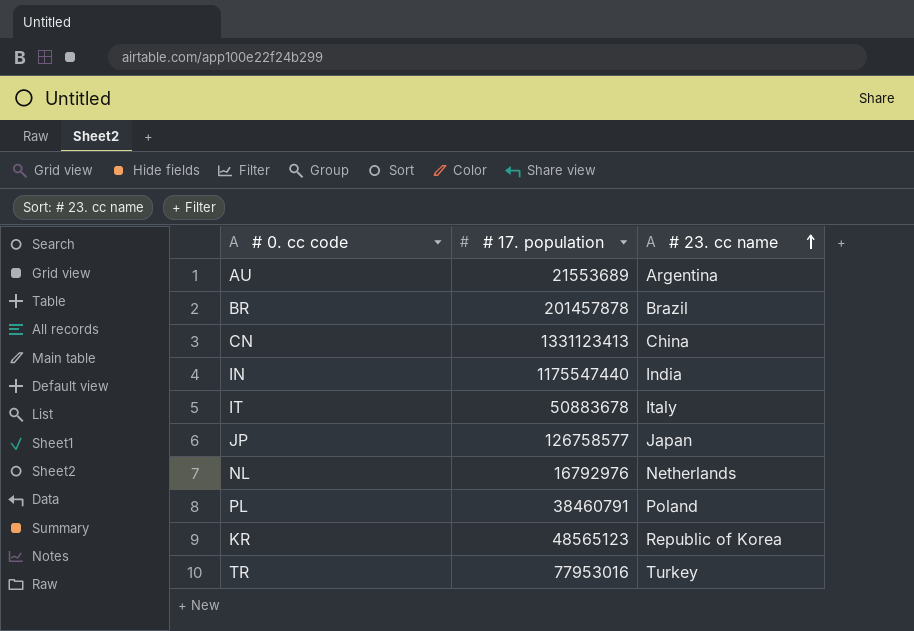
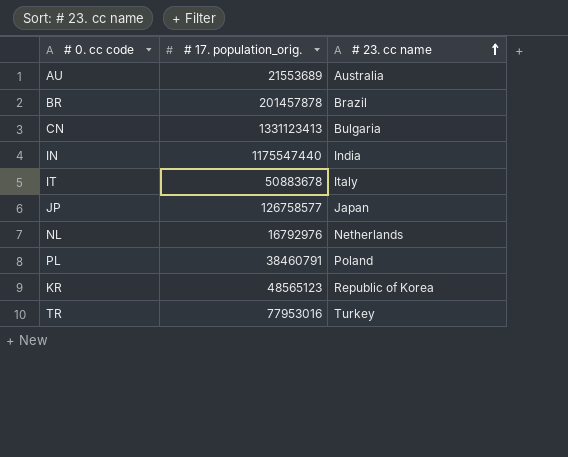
column name: # 17. population -> # 17. population_orig.
AU | # 23. cc name: Argentina -> Australia
CN | # 23. cc name: China -> Bulgaria

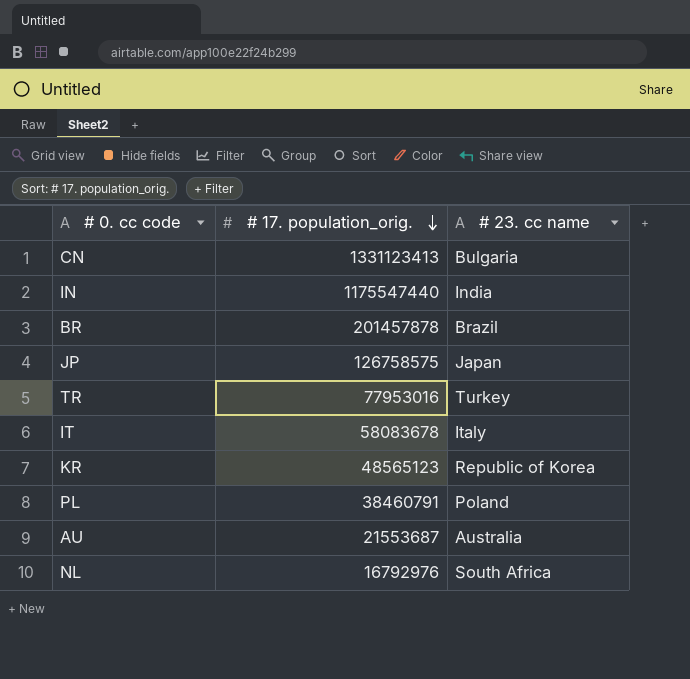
row order: # 23. cc name ascending -> # 17. population_orig. descending
JP | # 17. population_orig.: 126758577 -> 126758575
IT | # 17. population_orig.: 50883678 -> 58083678
AU | # 17. population_orig.: 21553689 -> 21553687
NL | # 23. cc name: Netherlands -> South Africa

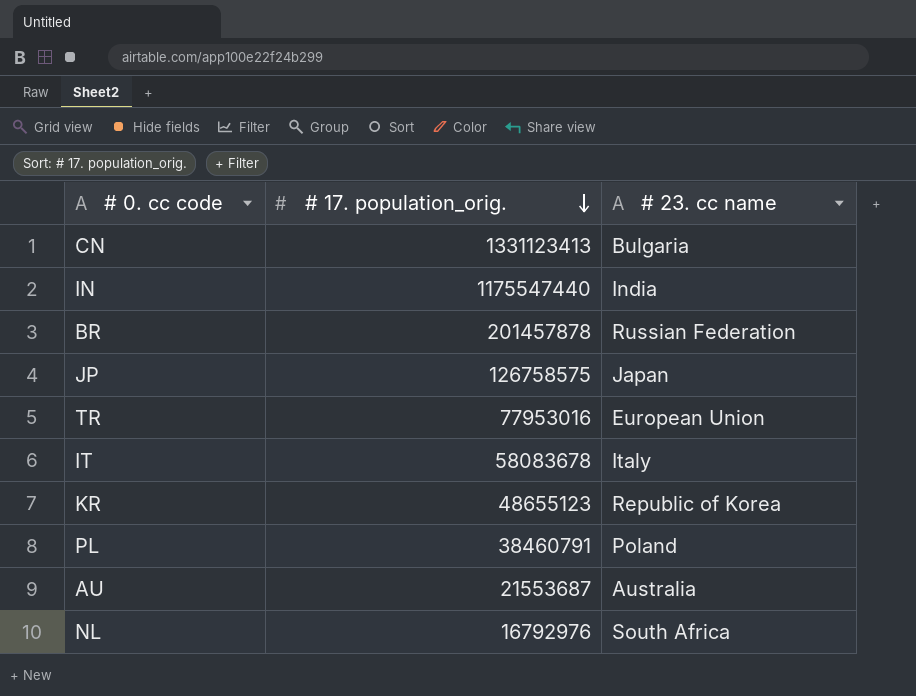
BR | # 23. cc name: Brazil -> Russian Federation
TR | # 23. cc name: Turkey -> European Union
KR | # 17. population_orig.: 48565123 -> 48655123

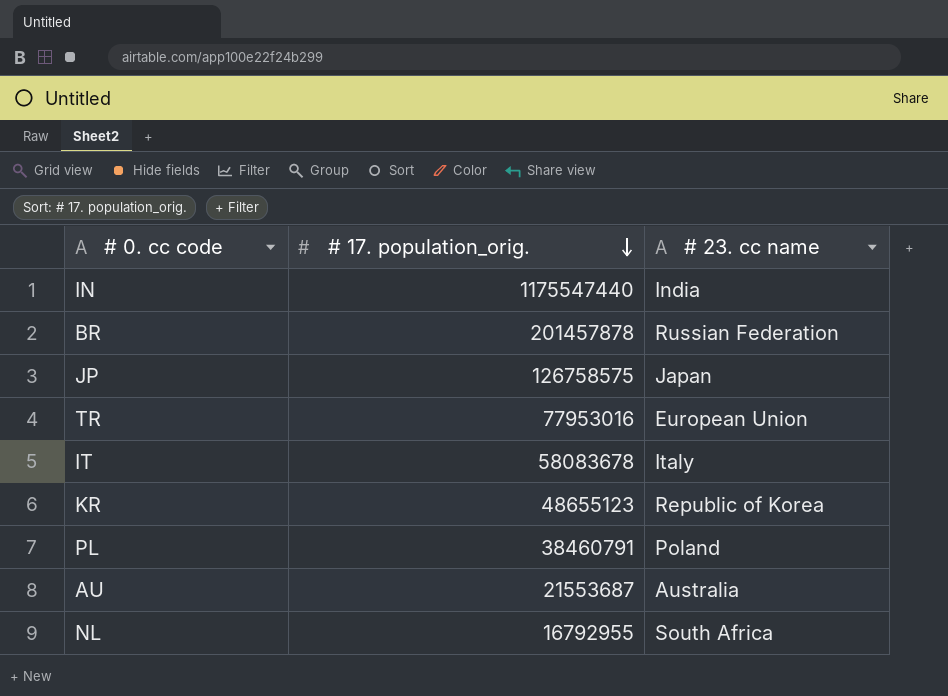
row CN: 1331123413 | Bulgaria -> none
NL | # 17. population_orig.: 16792976 -> 16792955

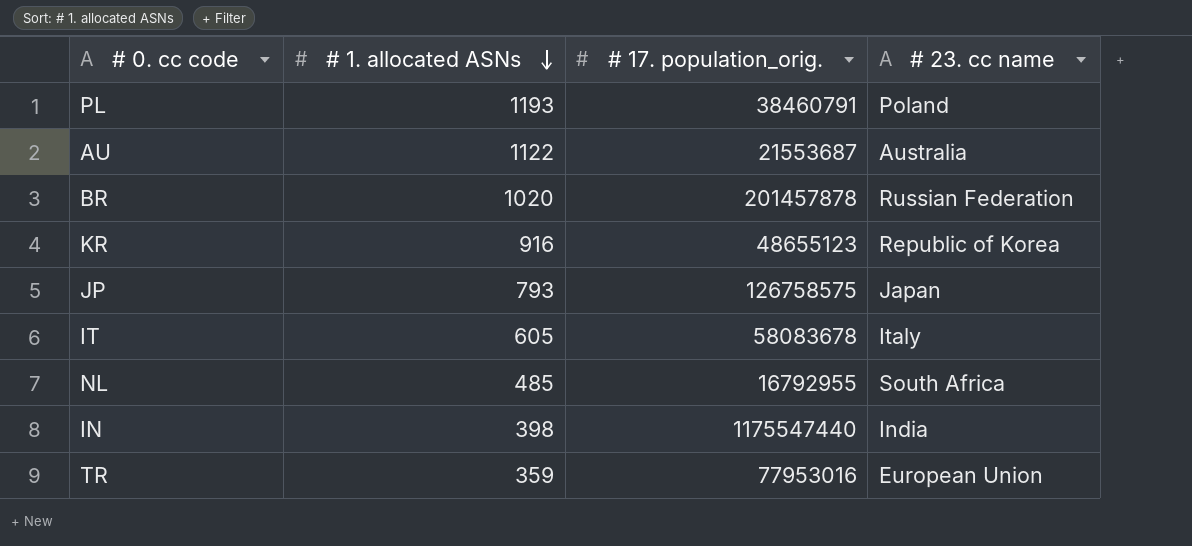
row order: # 17. population_orig. descending -> # 1. allocated ASNs descending
column # 1. allocated ASNs | position: none -> 2

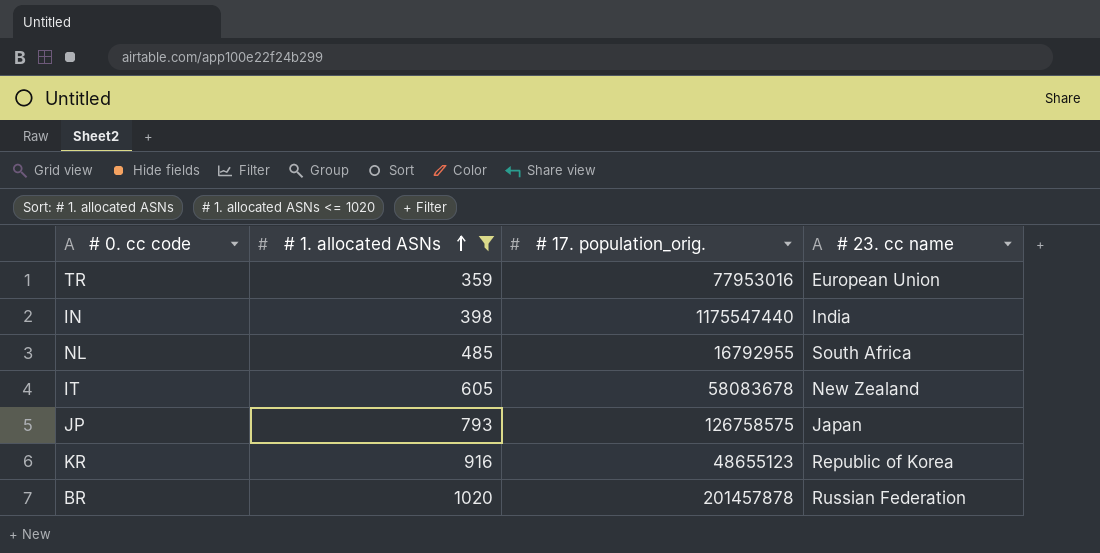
filter: none -> # 1. allocated ASNs <= 1020
row order: # 1. allocated ASNs descending -> # 1. allocated ASNs ascending
IT | # 23. cc name: Italy -> New Zealand

